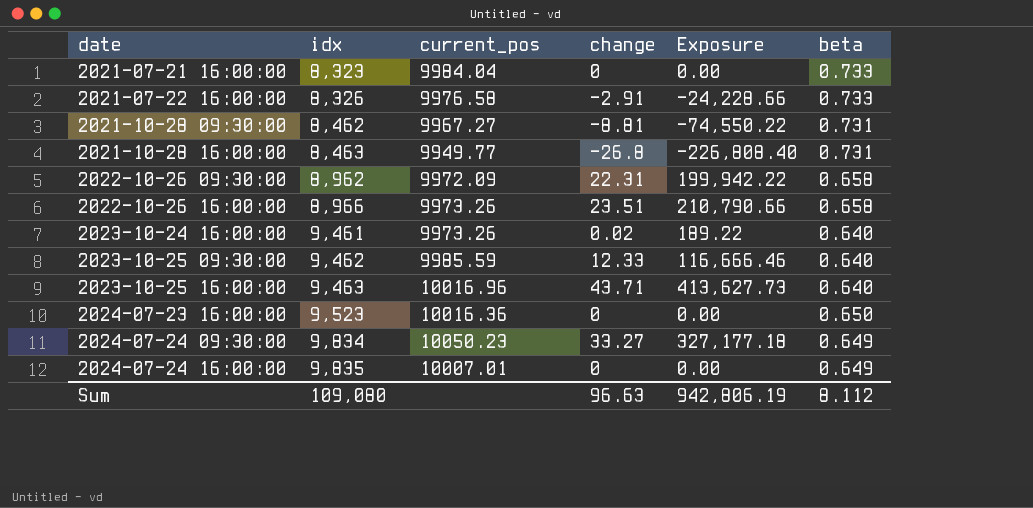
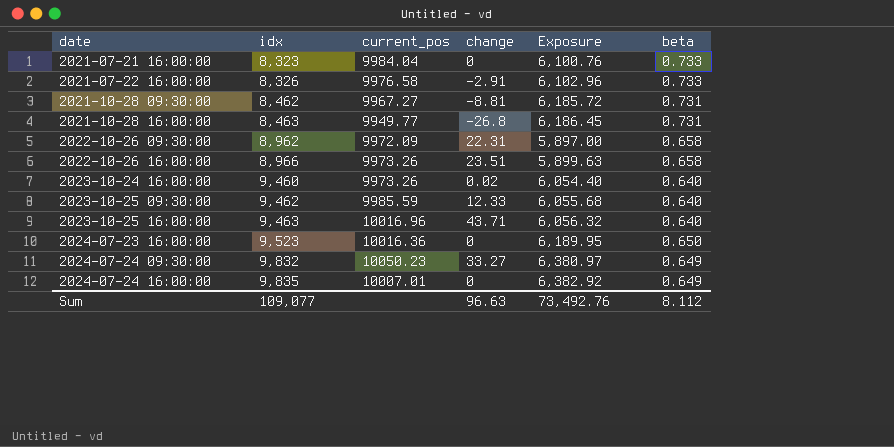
column Exposure | formula: [idx] * [change] -> [idx] * [beta]
2023-10-24 16:00:00 | idx: 9,461 -> 9,460
2024-07-24 09:30:00 | idx: 9,834 -> 9,832
Sum | idx: 109,080 -> 109,077
Sum | Exposure: 942,806.19 -> 73,492.76

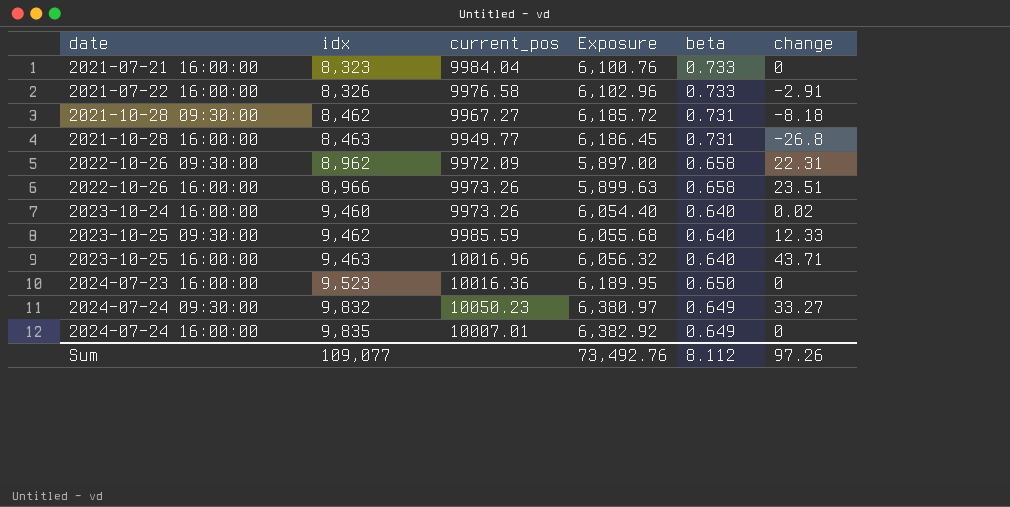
column change | position: 4 -> 6
2021-10-28 09:30:00 | change: -8.81 -> -8.18
Sum | change: 96.63 -> 97.26

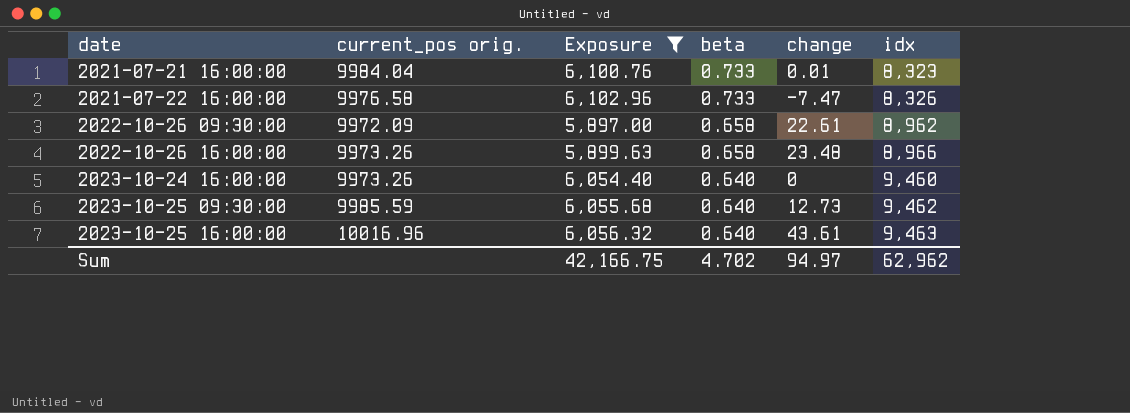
filter: none -> Exposure <= 6,102.96
column name: current_pos -> current_pos orig.
column idx | position: 2 -> 6
2021-07-21 16:00:00 | change: 0 -> 0.01
2021-07-22 16:00:00 | change: -2.91 -> -7.47
2022-10-26 09:30:00 | change: 22.31 -> 22.61
2022-10-26 16:00:00 | change: 23.51 -> 23.48
2023-10-24 16:00:00 | change: 0.02 -> 0
2023-10-25 09:30:00 | change: 12.33 -> 12.73
2023-10-25 16:00:00 | change: 43.71 -> 43.61
Sum | Exposure: 73,492.76 -> 42,166.75
Sum | beta: 8.112 -> 4.702
Sum | change: 97.26 -> 94.97
Sum | idx: 109,077 -> 62,962

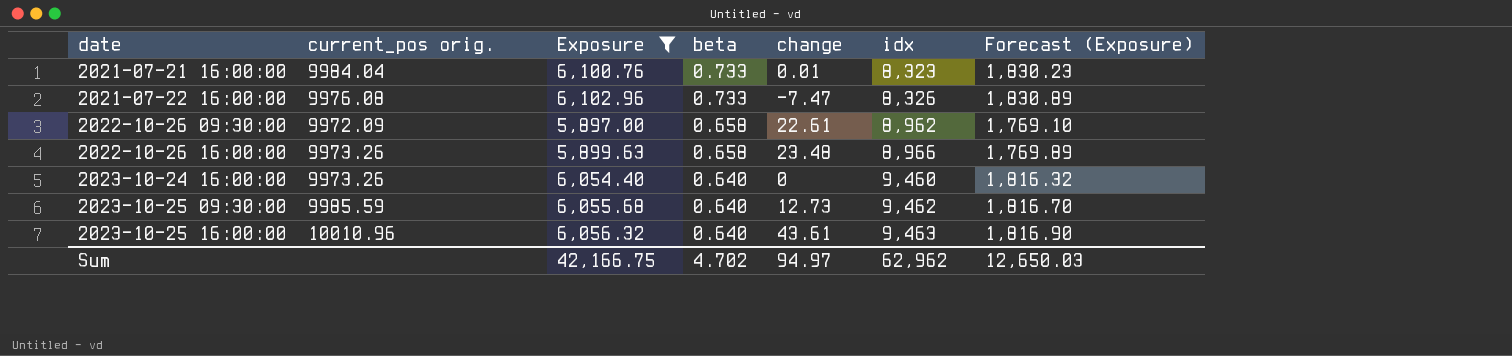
column Forecast (Exposure) | formula: none -> [Exposure] * 0.3
2021-07-22 16:00:00 | current_pos orig.: 9976.58 -> 9976.08
2023-10-25 16:00:00 | current_pos orig.: 10016.96 -> 10010.96

